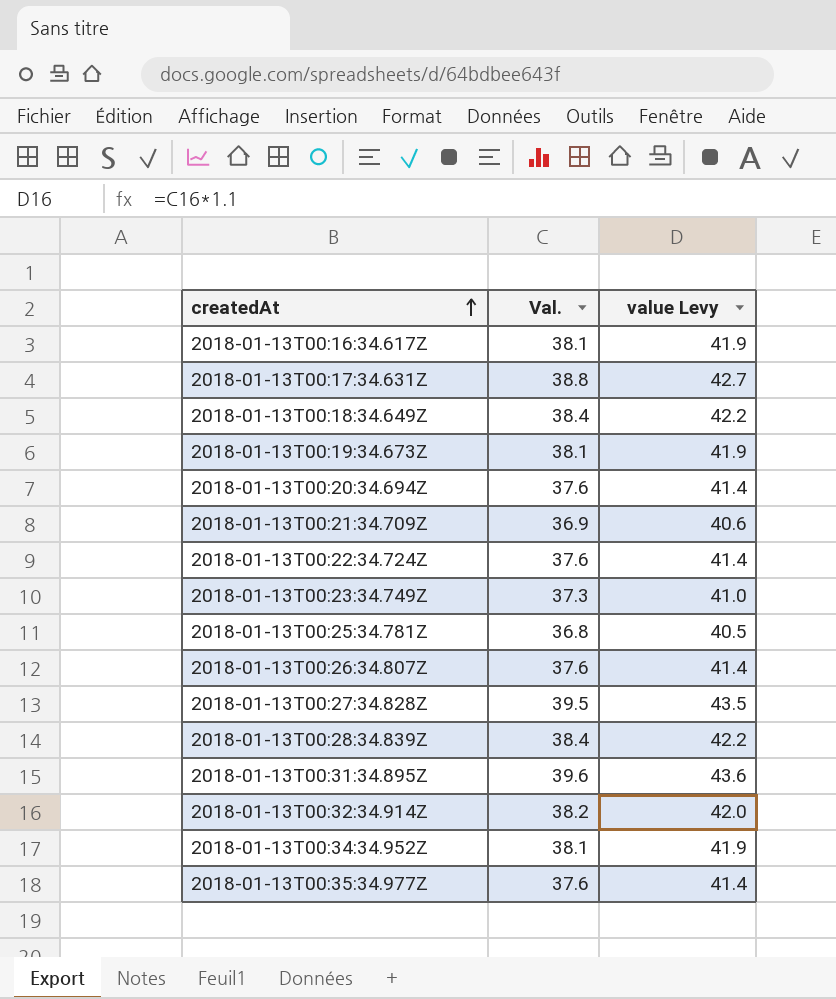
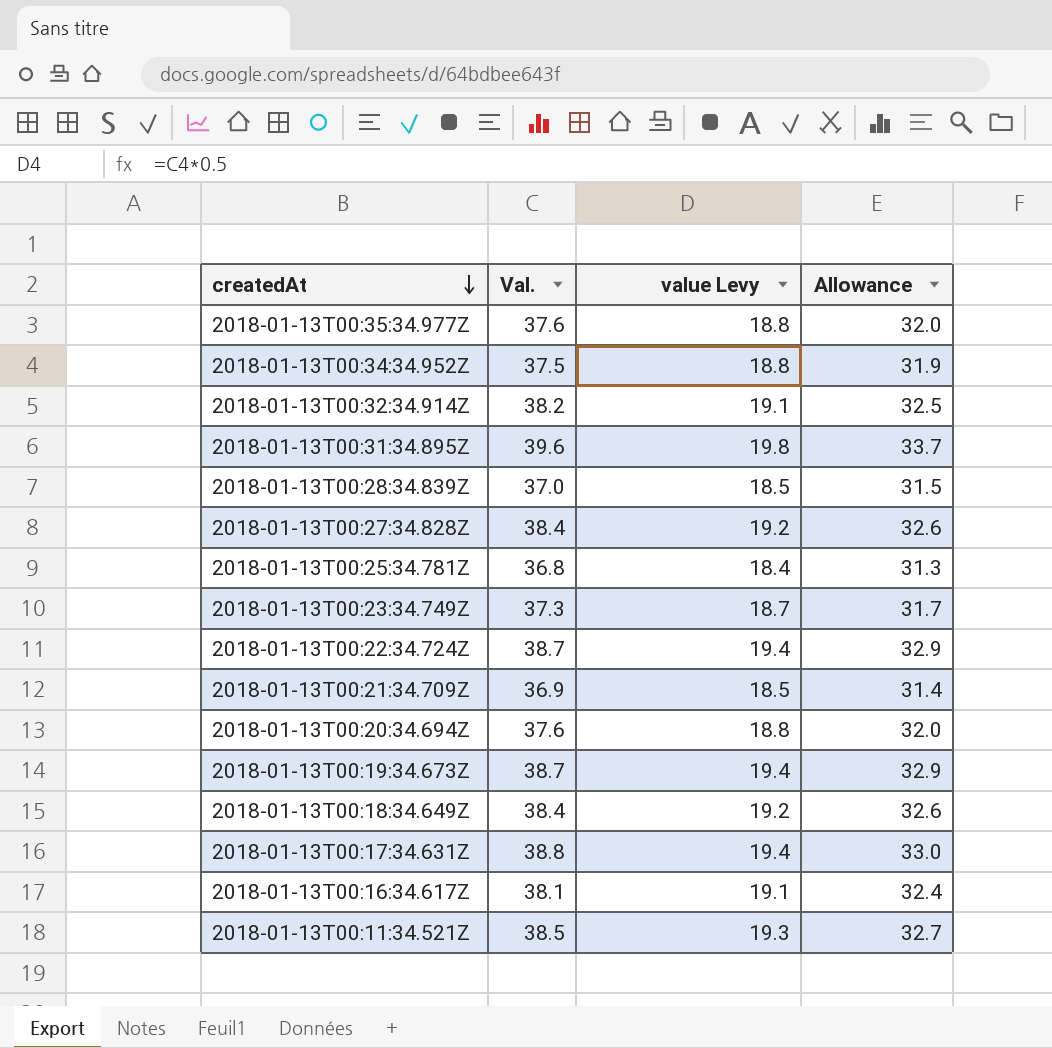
row order: createdAt ascending -> createdAt descending
column value Levy | formula: [Val.] * 1.1 -> [Val.] * 0.5
column Allowance | formula: none -> [Val.] * 0.85
row 2018-01-13T00:26:34.807Z: 37.6 | 41.4 -> none
2018-01-13T00:34:34.952Z | Val.: 38.1 -> 37.5
2018-01-13T00:28:34.839Z | Val.: 38.4 -> 37.0
2018-01-13T00:27:34.828Z | Val.: 39.5 -> 38.4
2018-01-13T00:22:34.724Z | Val.: 37.6 -> 38.7
2018-01-13T00:19:34.673Z | Val.: 38.1 -> 38.7
row 2018-01-13T00:11:34.521Z: none -> 38.5 | 19.3 | 32.7

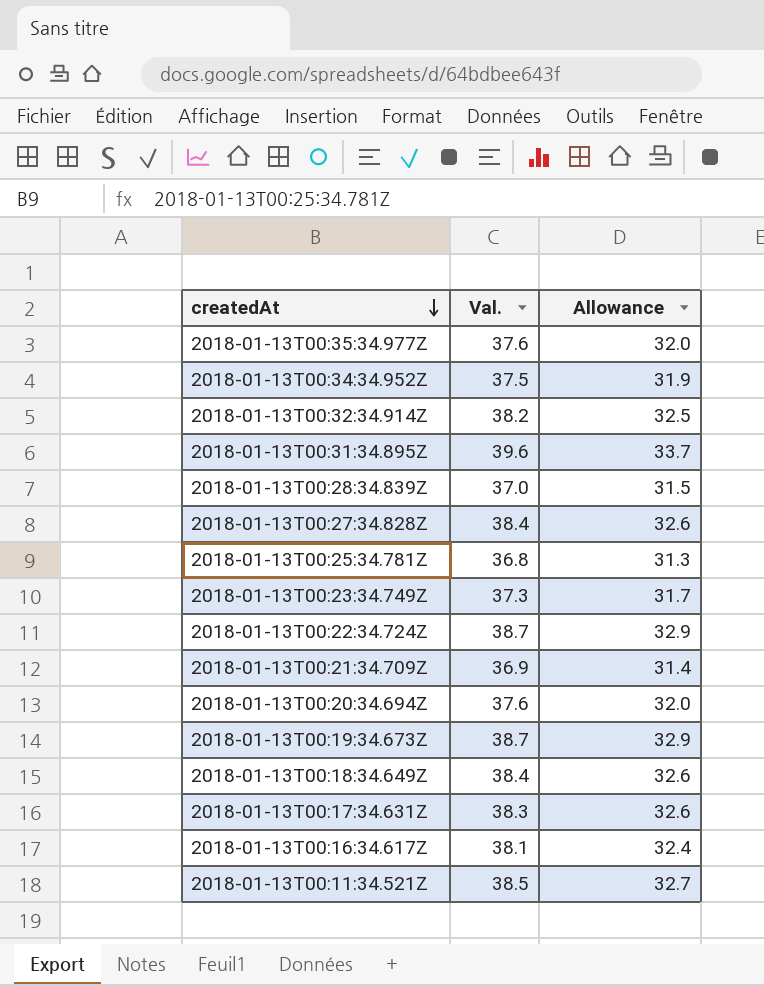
column value Levy | formula: [Val.] * 0.5 -> none
2018-01-13T00:17:34.631Z | Val.: 38.8 -> 38.3
2018-01-13T00:17:34.631Z | Allowance: 33.0 -> 32.6

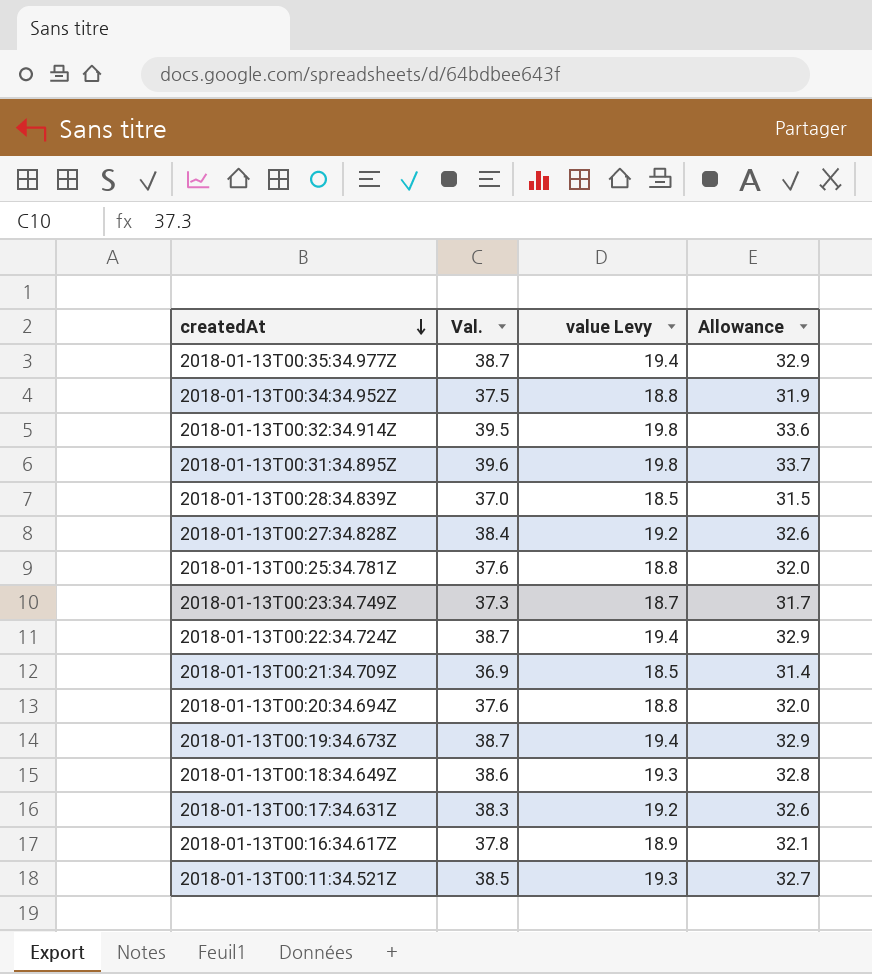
column value Levy | formula: none -> [Val.] * 0.5
2018-01-13T00:35:34.977Z | Val.: 37.6 -> 38.7
2018-01-13T00:35:34.977Z | Allowance: 32.0 -> 32.9
2018-01-13T00:32:34.914Z | Val.: 38.2 -> 39.5
2018-01-13T00:32:34.914Z | Allowance: 32.5 -> 33.6
2018-01-13T00:25:34.781Z | Val.: 36.8 -> 37.6
2018-01-13T00:25:34.781Z | Allowance: 31.3 -> 32.0
2018-01-13T00:18:34.649Z | Val.: 38.4 -> 38.6
2018-01-13T00:18:34.649Z | Allowance: 32.6 -> 32.8
2018-01-13T00:16:34.617Z | Val.: 38.1 -> 37.8
2018-01-13T00:16:34.617Z | Allowance: 32.4 -> 32.1

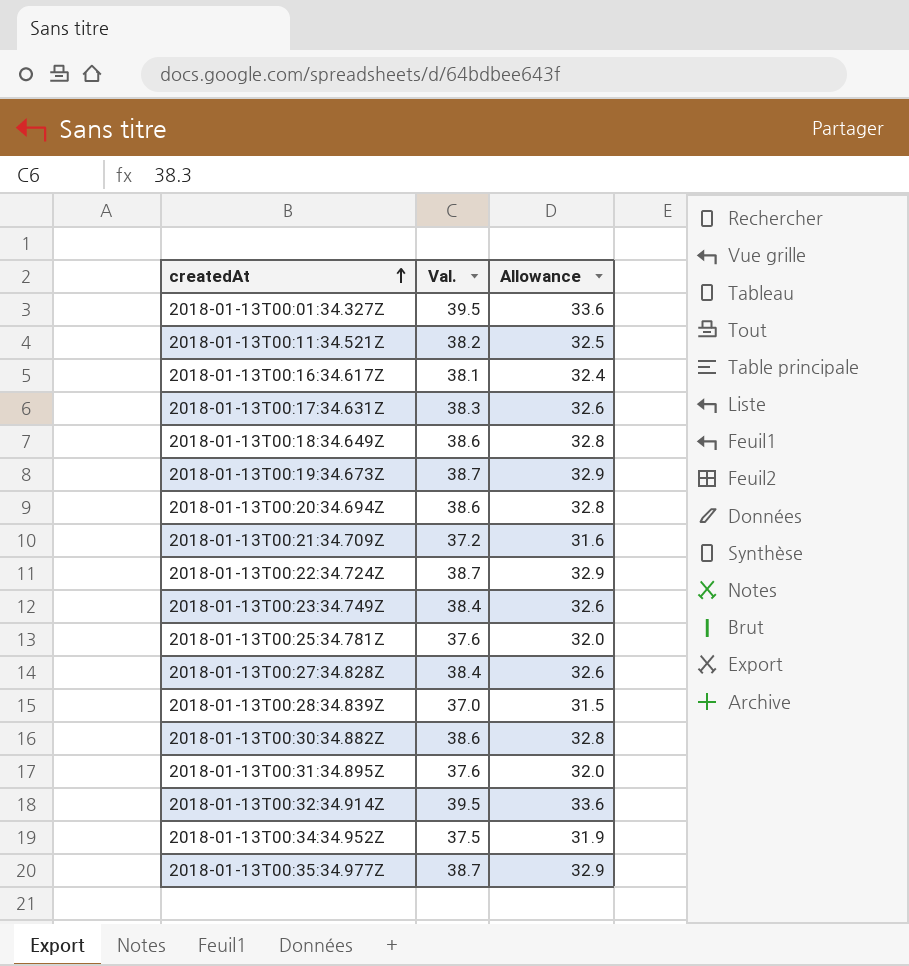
row order: createdAt descending -> createdAt ascending
column value Levy | formula: [Val.] * 0.5 -> none
row 2018-01-13T00:01:34.327Z: none -> 39.5 | 33.6
2018-01-13T00:11:34.521Z | Val.: 38.5 -> 38.2
2018-01-13T00:11:34.521Z | Allowance: 32.7 -> 32.5
2018-01-13T00:16:34.617Z | Val.: 37.8 -> 38.1
2018-01-13T00:16:34.617Z | Allowance: 32.1 -> 32.4
2018-01-13T00:20:34.694Z | Val.: 37.6 -> 38.6
2018-01-13T00:20:34.694Z | Allowance: 32.0 -> 32.8
2018-01-13T00:21:34.709Z | Val.: 36.9 -> 37.2
2018-01-13T00:21:34.709Z | Allowance: 31.4 -> 31.6
2018-01-13T00:23:34.749Z | Val.: 37.3 -> 38.4
2018-01-13T00:23:34.749Z | Allowance: 31.7 -> 32.6
row 2018-01-13T00:30:34.882Z: none -> 38.6 | 32.8
2018-01-13T00:31:34.895Z | Val.: 39.6 -> 37.6
2018-01-13T00:31:34.895Z | Allowance: 33.7 -> 32.0

